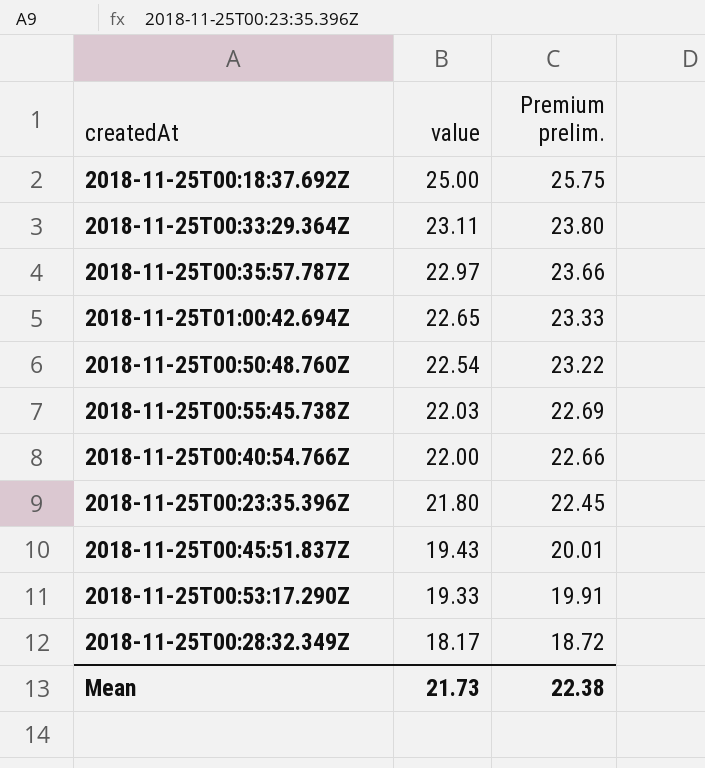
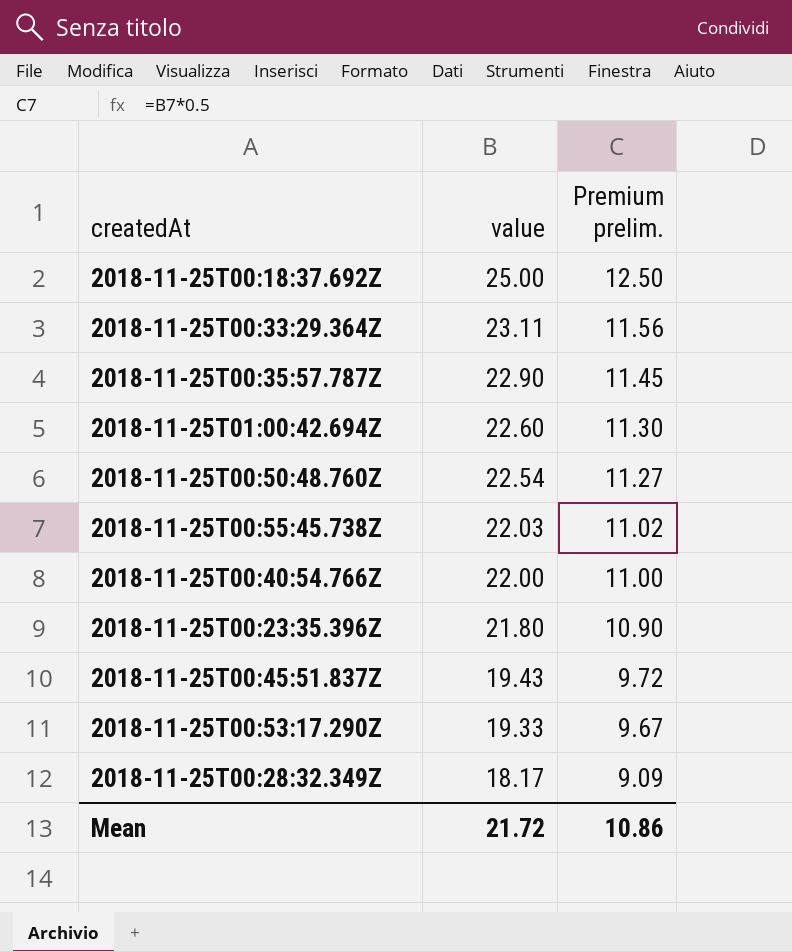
column Premium prelim. | formula: [value] * 1.03 -> [value] * 0.5
2018-11-25T00:35:57.787Z | value: 22.97 -> 22.90
2018-11-25T01:00:42.694Z | value: 22.65 -> 22.60
Mean | value: 21.73 -> 21.72
Mean | Premium prelim.: 22.38 -> 10.86

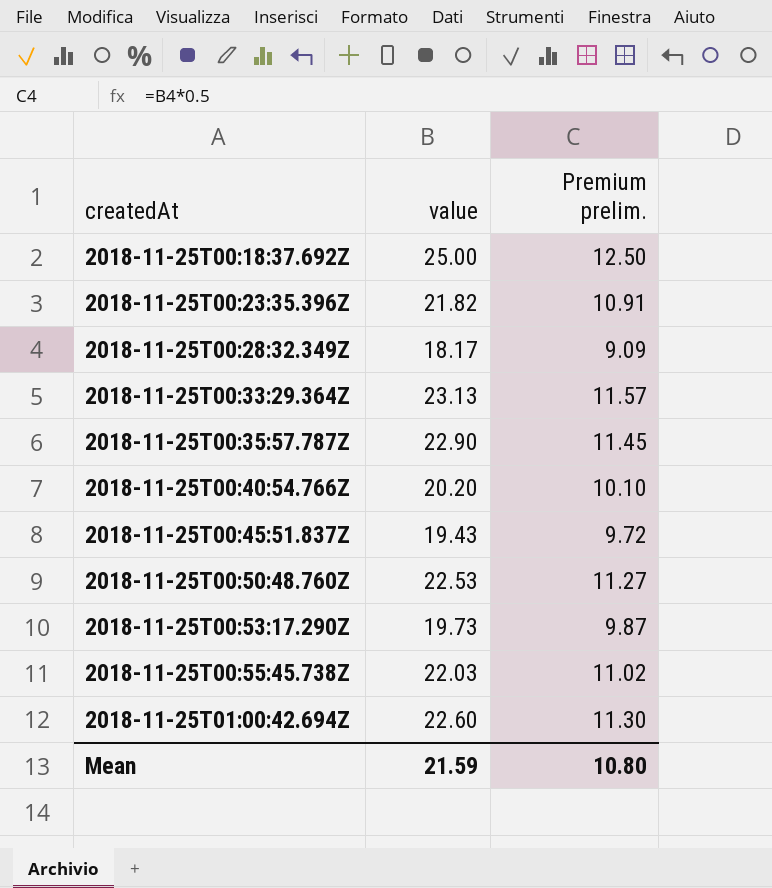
row order: value descending -> createdAt ascending
2018-11-25T00:23:35.396Z | value: 21.80 -> 21.82
2018-11-25T00:23:35.396Z | Premium prelim.: 10.90 -> 10.91
2018-11-25T00:33:29.364Z | value: 23.11 -> 23.13
2018-11-25T00:33:29.364Z | Premium prelim.: 11.56 -> 11.57
2018-11-25T00:40:54.766Z | value: 22.00 -> 20.20
2018-11-25T00:40:54.766Z | Premium prelim.: 11.00 -> 10.10
2018-11-25T00:50:48.760Z | value: 22.54 -> 22.53
2018-11-25T00:53:17.290Z | value: 19.33 -> 19.73
2018-11-25T00:53:17.290Z | Premium prelim.: 9.67 -> 9.87
Mean | value: 21.72 -> 21.59
Mean | Premium prelim.: 10.86 -> 10.80

